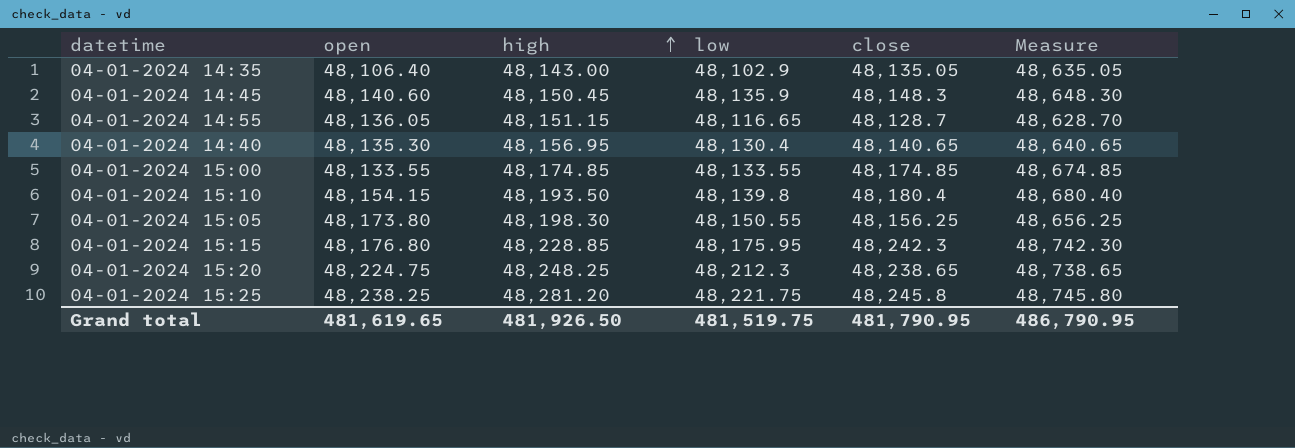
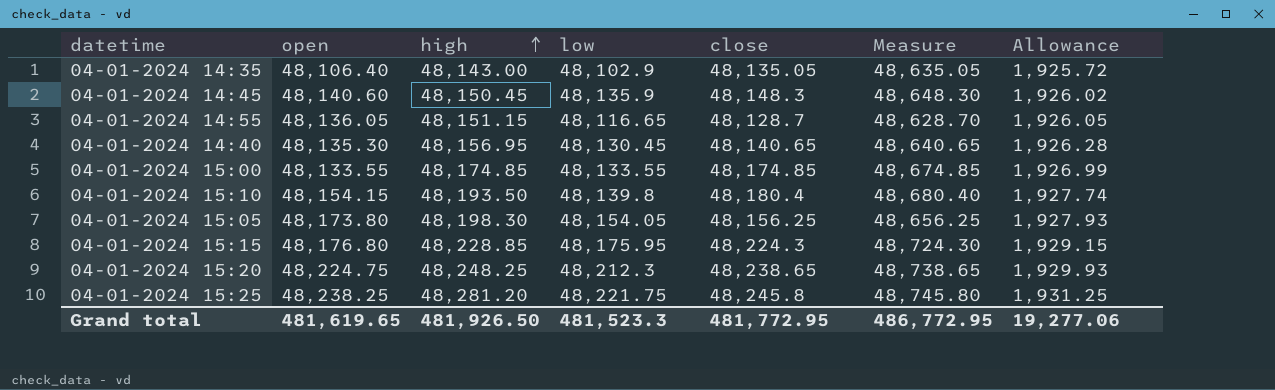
column Allowance | formula: none -> [high] * 0.04
04-01-2024 14:40 | low: 48,130.4 -> 48,130.45
04-01-2024 15:05 | low: 48,150.55 -> 48,154.05
04-01-2024 15:15 | close: 48,242.3 -> 48,224.3
04-01-2024 15:15 | Measure: 48,742.30 -> 48,724.30
Grand total | low: 481,519.75 -> 481,523.3
Grand total | close: 481,790.95 -> 481,772.95
Grand total | Measure: 486,790.95 -> 486,772.95

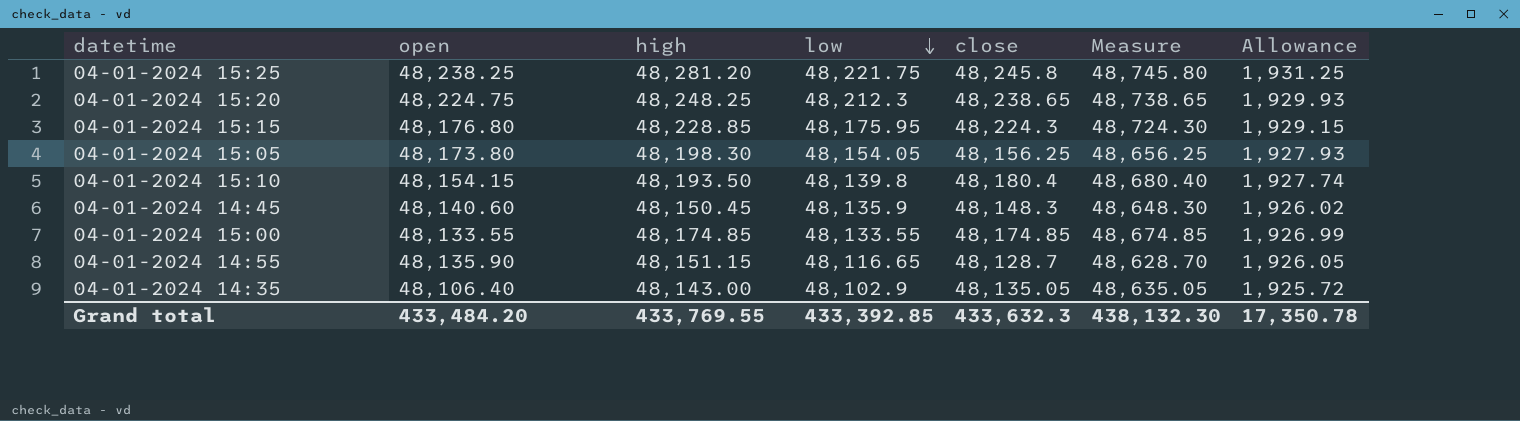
row order: high ascending -> low descending
row 04-01-2024 14:40: 48,135.30 | 48,156.95 | 48,130.45 | 48,140.65 | 48,640.65 | 1,926.28 -> none
04-01-2024 14:55 | open: 48,136.05 -> 48,135.90
Grand total | open: 481,619.65 -> 433,484.20
Grand total | high: 481,926.50 -> 433,769.55
Grand total | low: 481,523.3 -> 433,392.85
Grand total | close: 481,772.95 -> 433,632.3
Grand total | Measure: 486,772.95 -> 438,132.30
Grand total | Allowance: 19,277.06 -> 17,350.78

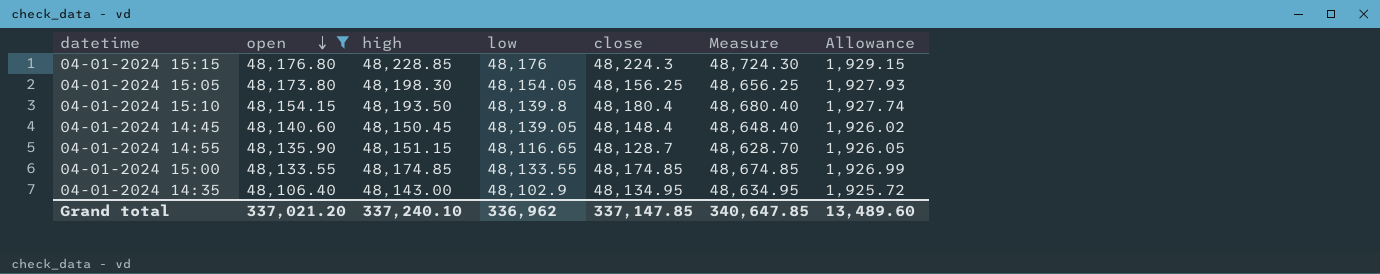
filter: none -> open <= 48,176.80
row order: low descending -> open descending
04-01-2024 15:15 | low: 48,175.95 -> 48,176
04-01-2024 14:45 | low: 48,135.9 -> 48,139.05
04-01-2024 14:45 | close: 48,148.3 -> 48,148.4
04-01-2024 14:45 | Measure: 48,648.30 -> 48,648.40
04-01-2024 14:35 | close: 48,135.05 -> 48,134.95
04-01-2024 14:35 | Measure: 48,635.05 -> 48,634.95
Grand total | open: 433,484.20 -> 337,021.20
Grand total | high: 433,769.55 -> 337,240.10
Grand total | low: 433,392.85 -> 336,962
Grand total | close: 433,632.3 -> 337,147.85
Grand total | Measure: 438,132.30 -> 340,647.85
Grand total | Allowance: 17,350.78 -> 13,489.60

